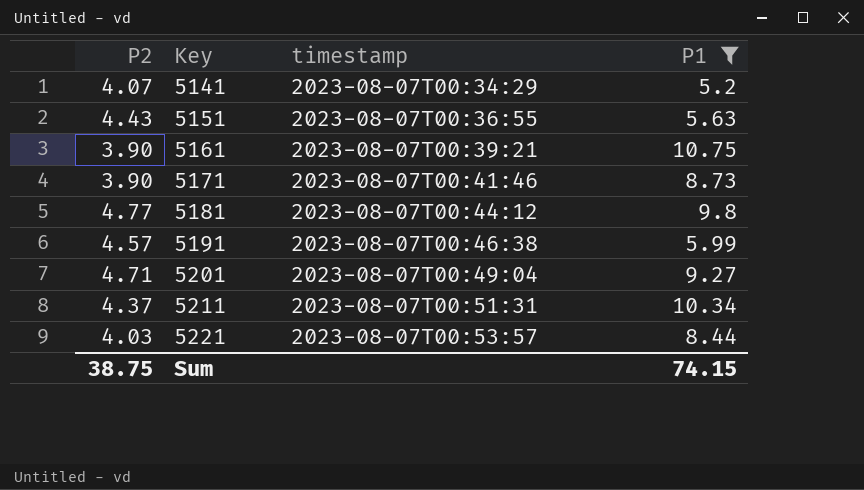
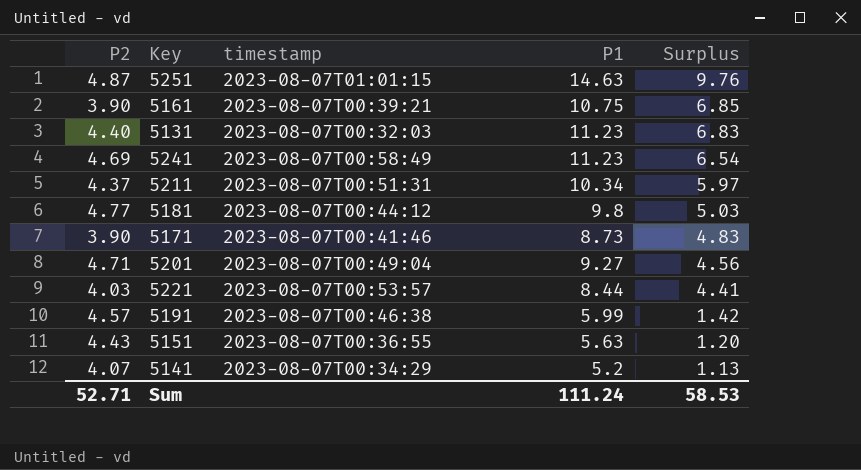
filter: P1 <= 10.75 -> none
row order: Key ascending -> Surplus descending
column Surplus | formula: none -> [P1] - [P2]
Sum | P2: 38.75 -> 52.71
Sum | P1: 74.15 -> 111.24

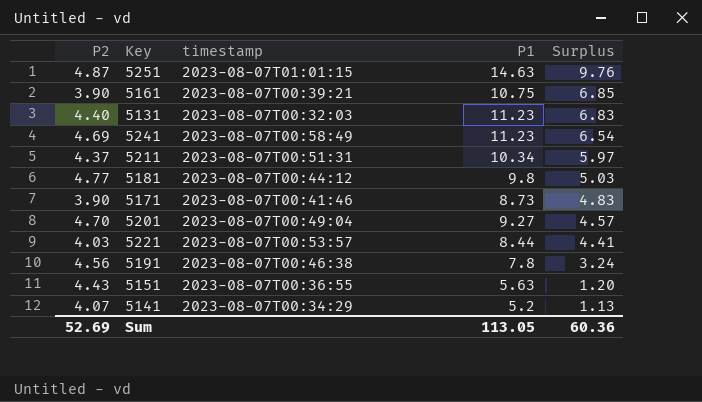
5201 | P2: 4.71 -> 4.70
5201 | Surplus: 4.56 -> 4.57
5191 | P2: 4.57 -> 4.56
5191 | P1: 5.99 -> 7.8
5191 | Surplus: 1.42 -> 3.24
Sum | P2: 52.71 -> 52.69
Sum | P1: 111.24 -> 113.05
Sum | Surplus: 58.53 -> 60.36

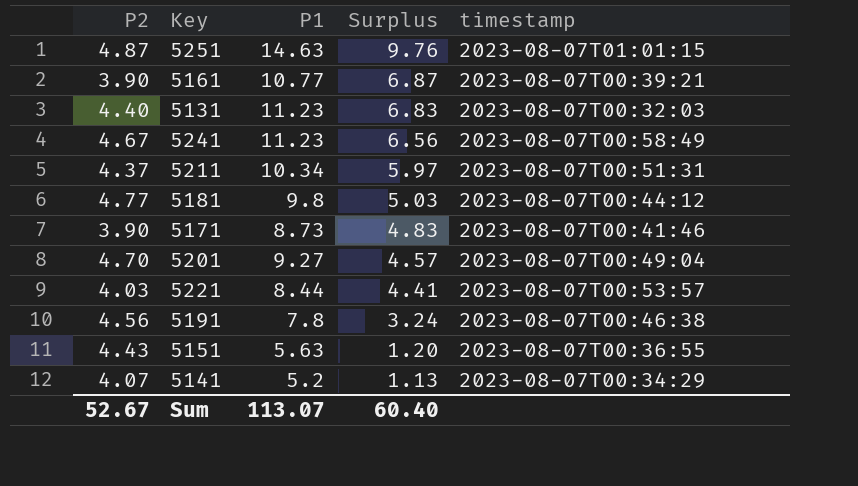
column timestamp | position: 3 -> 5
5161 | P1: 10.75 -> 10.77
5161 | Surplus: 6.85 -> 6.87
5241 | P2: 4.69 -> 4.67
5241 | Surplus: 6.54 -> 6.56
Sum | P2: 52.69 -> 52.67
Sum | P1: 113.05 -> 113.07
Sum | Surplus: 60.36 -> 60.40

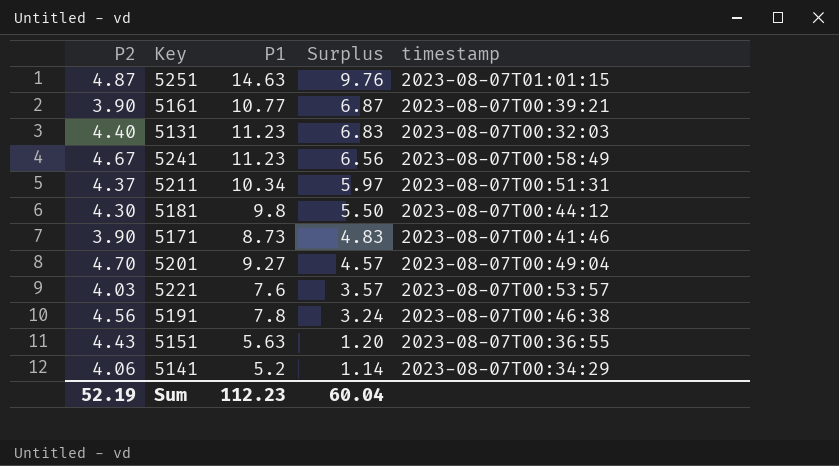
5181 | P2: 4.77 -> 4.30
5181 | Surplus: 5.03 -> 5.50
5221 | P1: 8.44 -> 7.6
5221 | Surplus: 4.41 -> 3.57
5141 | P2: 4.07 -> 4.06
5141 | Surplus: 1.13 -> 1.14
Sum | P2: 52.67 -> 52.19
Sum | P1: 113.07 -> 112.23
Sum | Surplus: 60.40 -> 60.04

